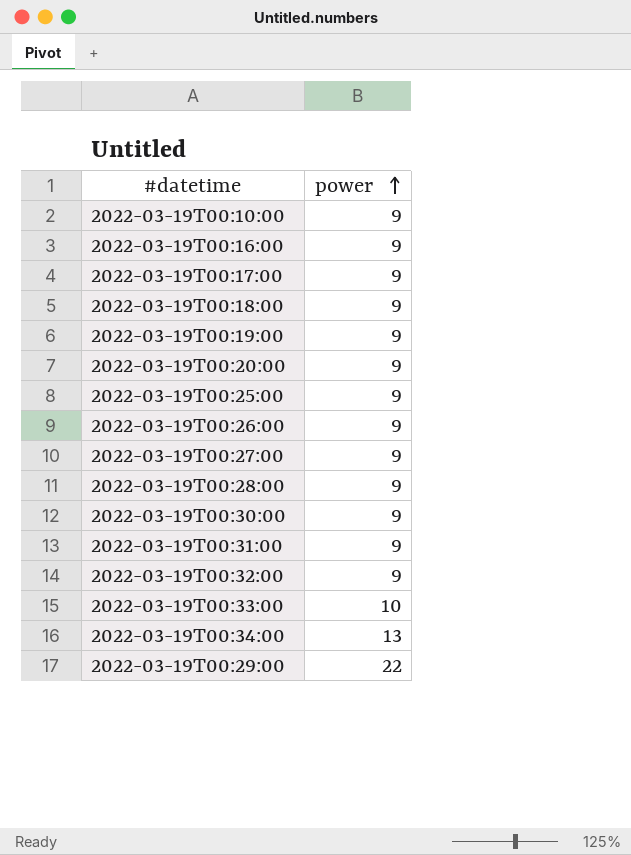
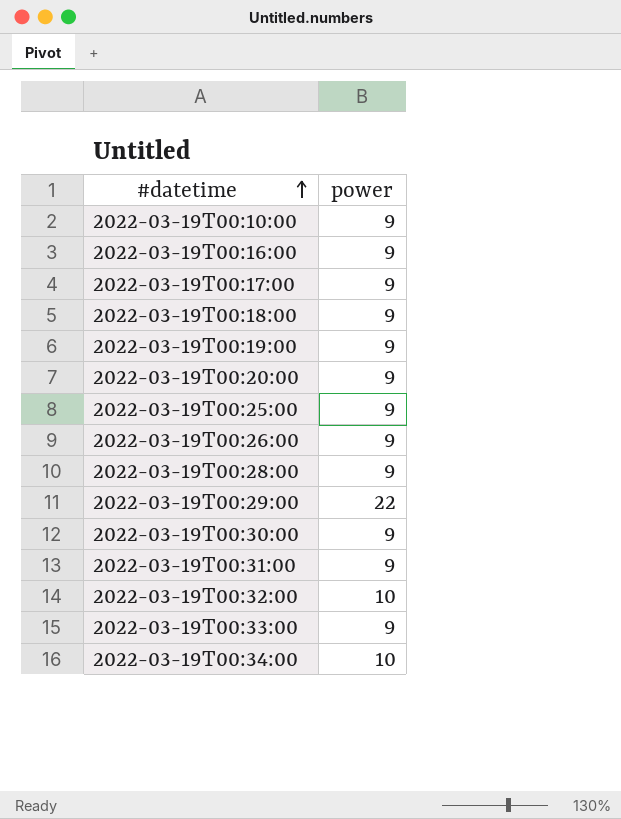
row order: power ascending -> #datetime ascending
row 2022-03-19T00:27:00: 9 -> none
2022-03-19T00:32:00 | power: 9 -> 10
2022-03-19T00:33:00 | power: 10 -> 9
2022-03-19T00:34:00 | power: 13 -> 10

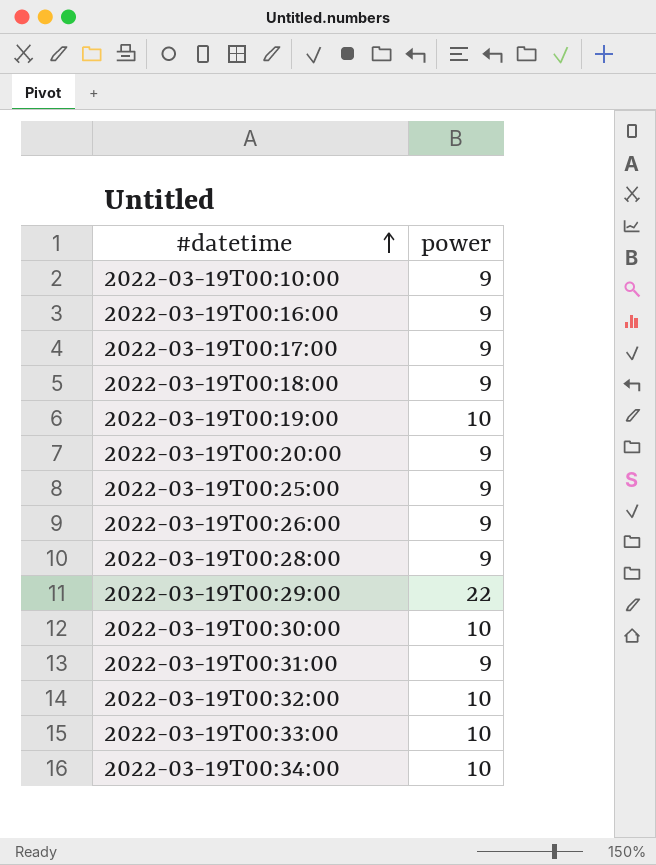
2022-03-19T00:19:00 | power: 9 -> 10
2022-03-19T00:30:00 | power: 9 -> 10
2022-03-19T00:33:00 | power: 9 -> 10

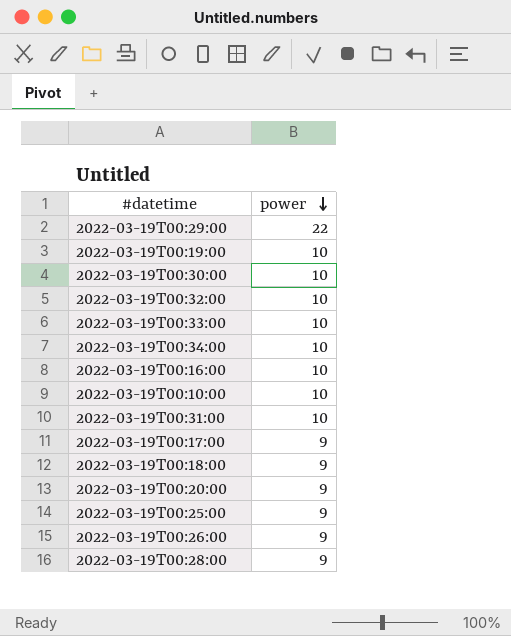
row order: #datetime ascending -> power descending
2022-03-19T00:16:00 | power: 9 -> 10
2022-03-19T00:10:00 | power: 9 -> 10
2022-03-19T00:31:00 | power: 9 -> 10

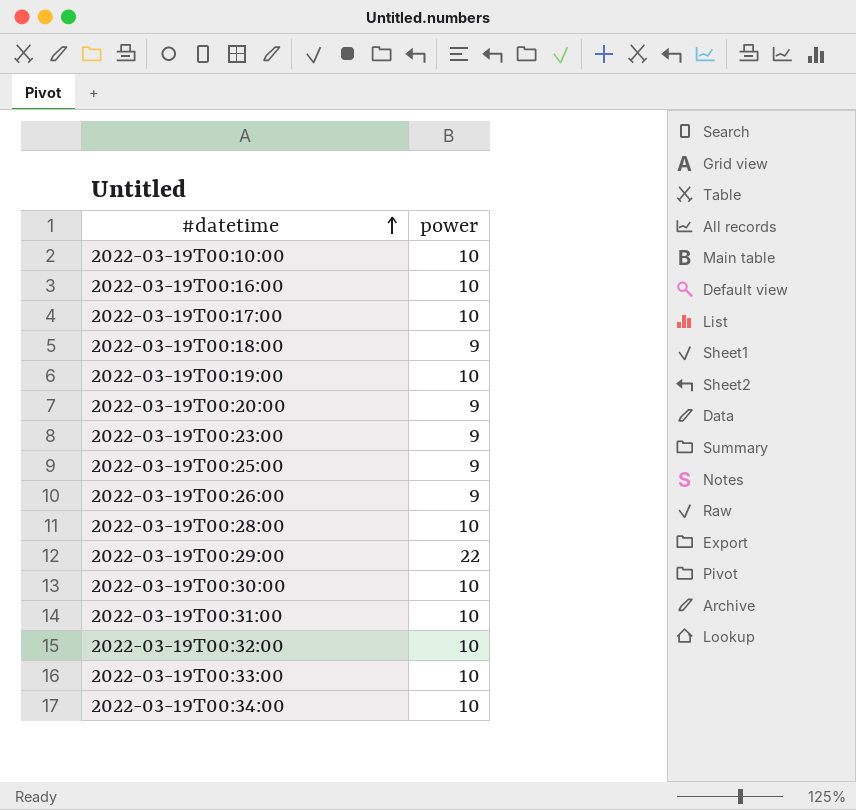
row order: power descending -> #datetime ascending
2022-03-19T00:17:00 | power: 9 -> 10
row 2022-03-19T00:23:00: none -> 9
2022-03-19T00:28:00 | power: 9 -> 10

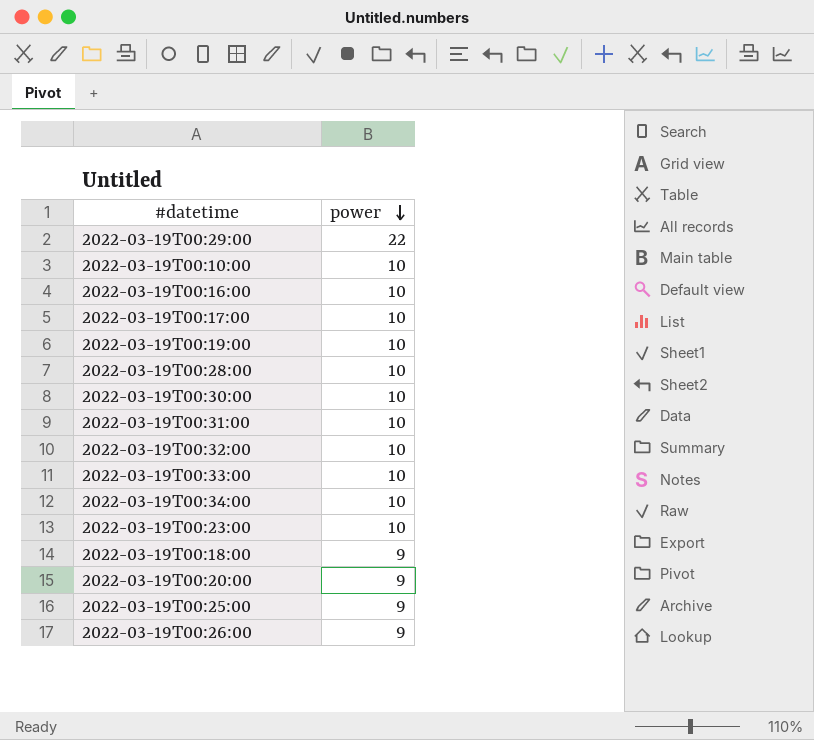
row order: #datetime ascending -> power descending
2022-03-19T00:23:00 | power: 9 -> 10

